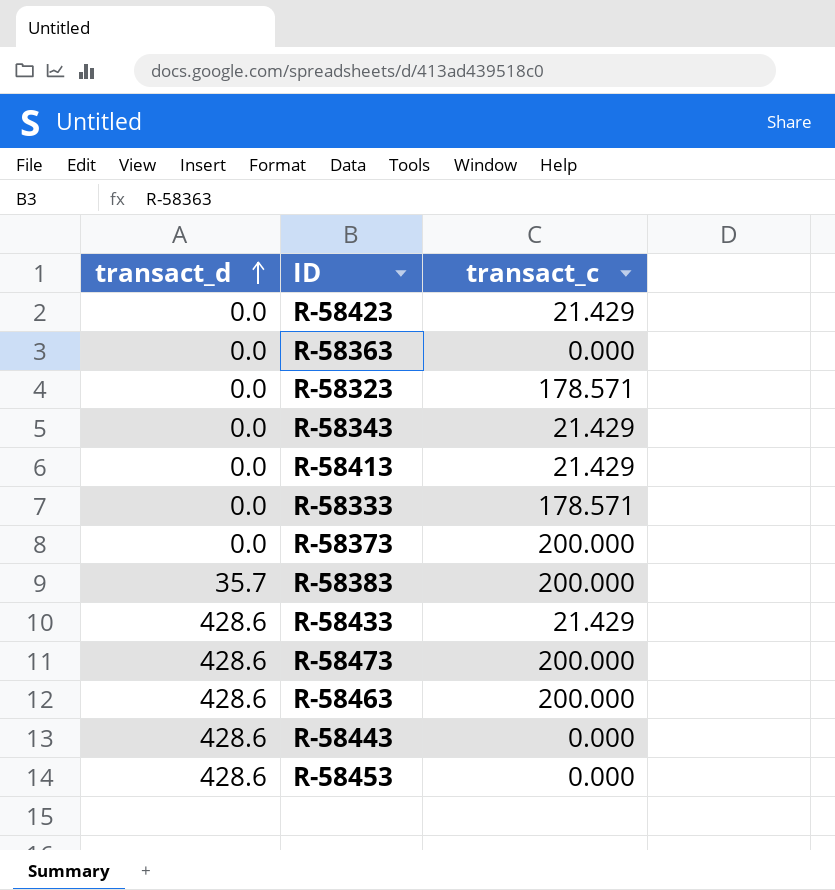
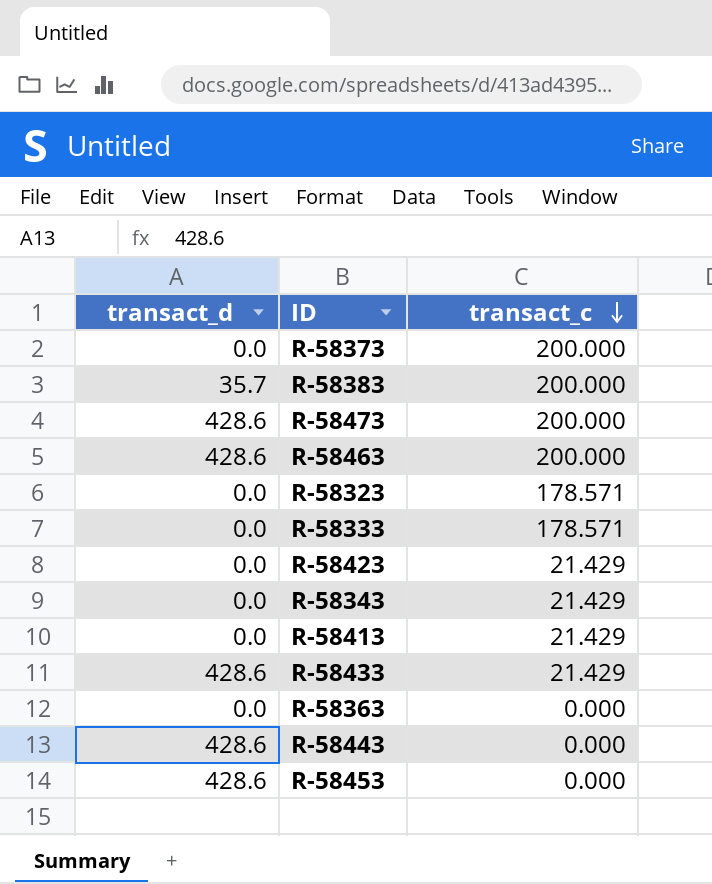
row order: transact_d ascending -> transact_c descending

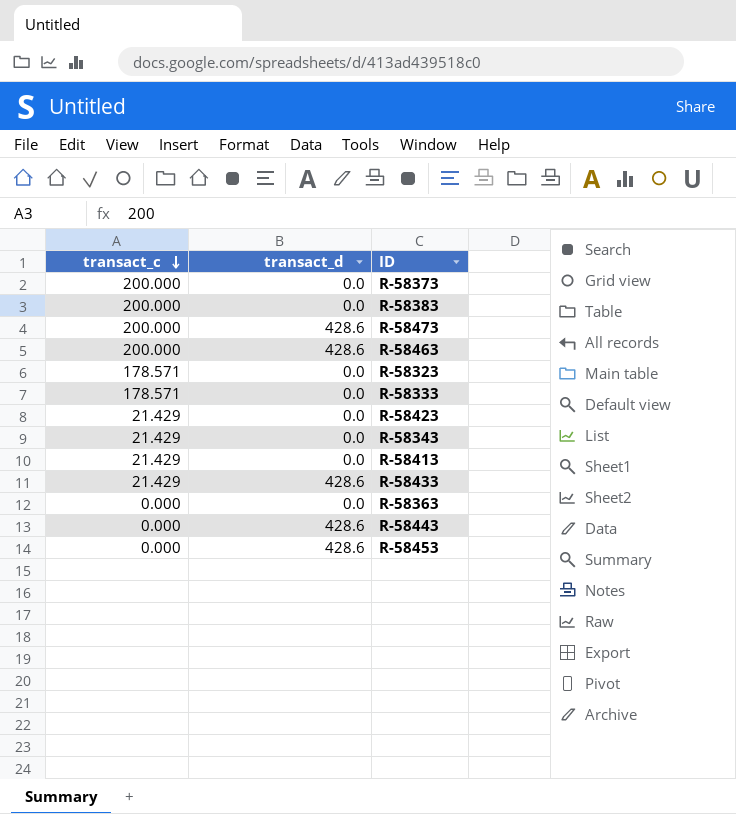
column transact_c | position: 3 -> 1
R-58383 | transact_d: 35.7 -> 0.0

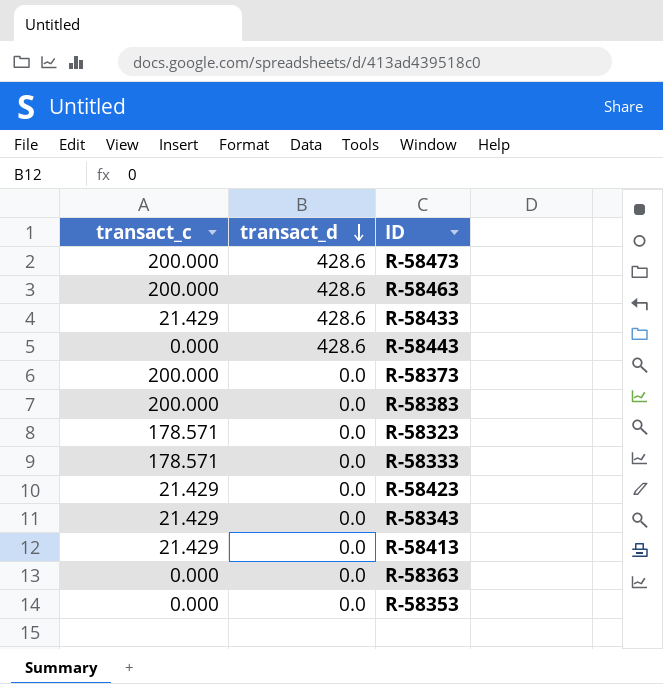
row order: transact_c descending -> transact_d descending
row R-58453: 0.000 | 428.6 -> none
row R-58353: none -> 0.000 | 0.0

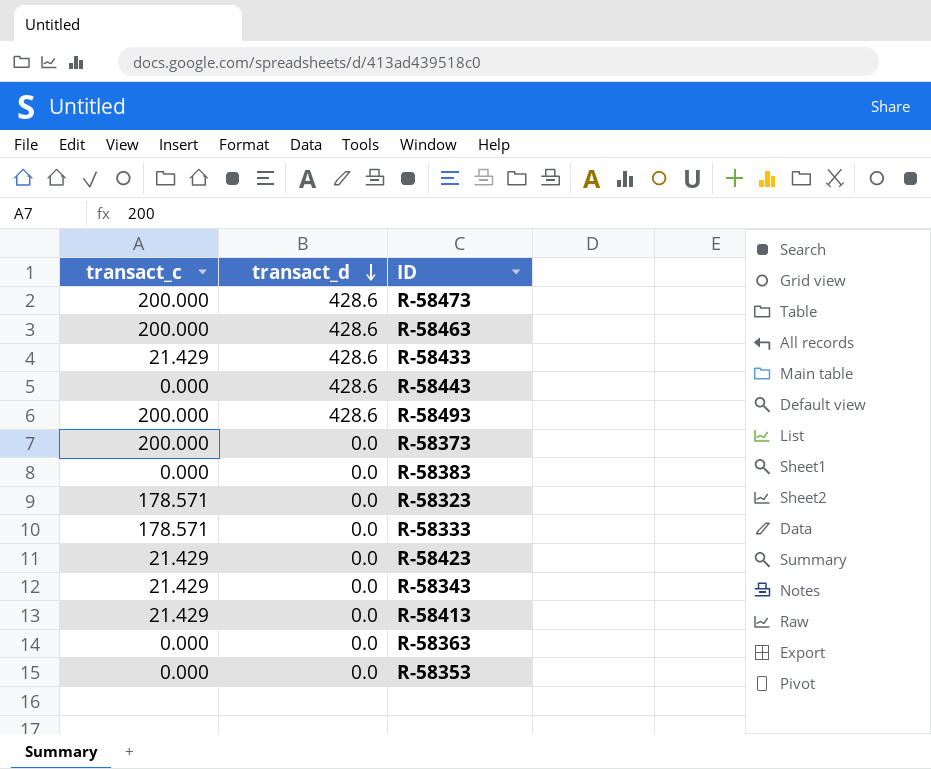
row R-58493: none -> 200.000 | 428.6
R-58383 | transact_c: 200.000 -> 0.000

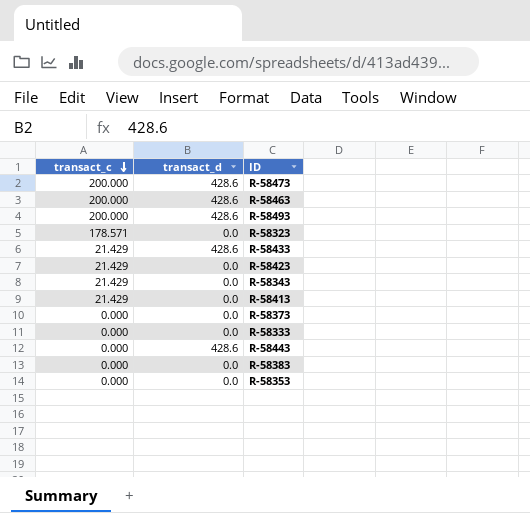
row order: transact_d descending -> transact_c descending
row R-58363: 0.000 | 0.0 -> none
R-58373 | transact_c: 200.000 -> 0.000
R-58333 | transact_c: 178.571 -> 0.000

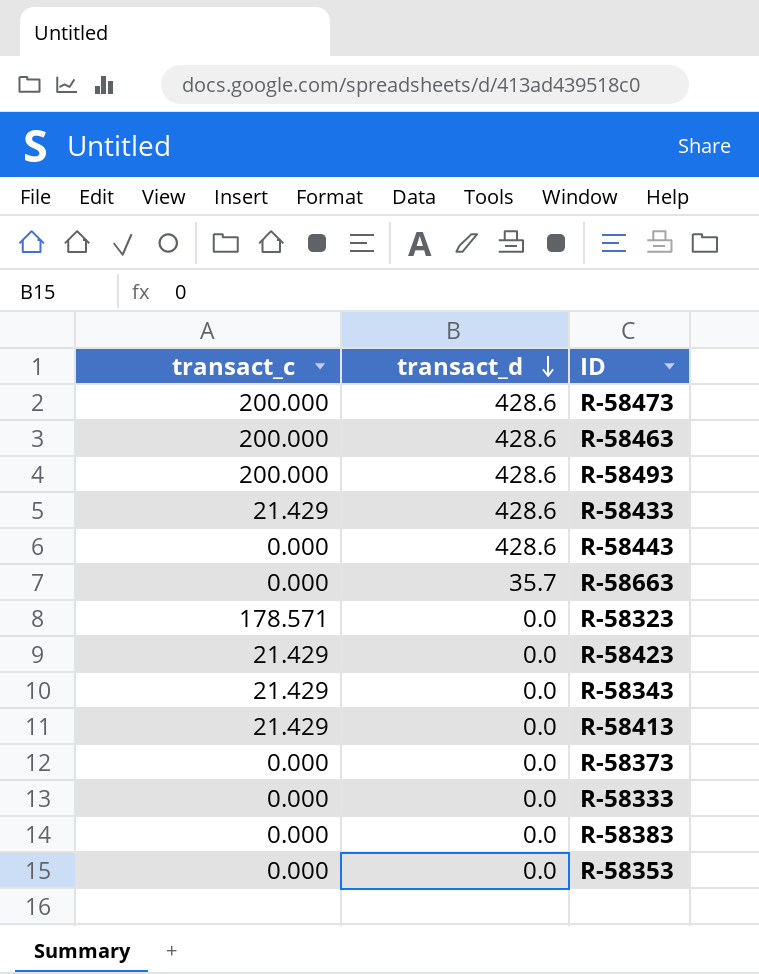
row order: transact_c descending -> transact_d descending
row R-58663: none -> 0.000 | 35.7

